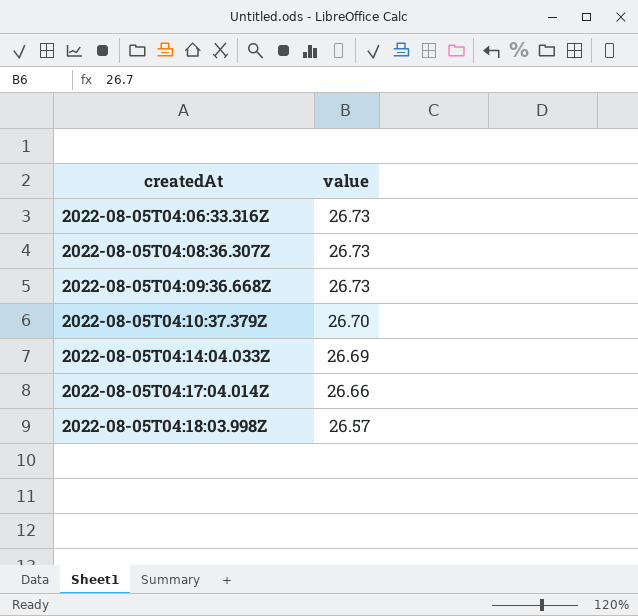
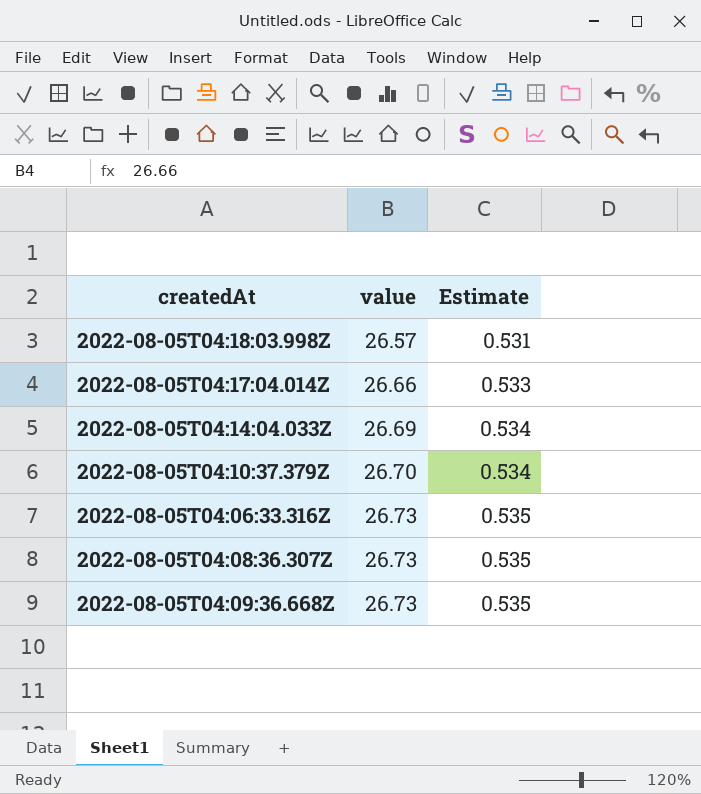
row order: createdAt ascending -> value ascending
column Estimate | formula: none -> [value] * 0.02

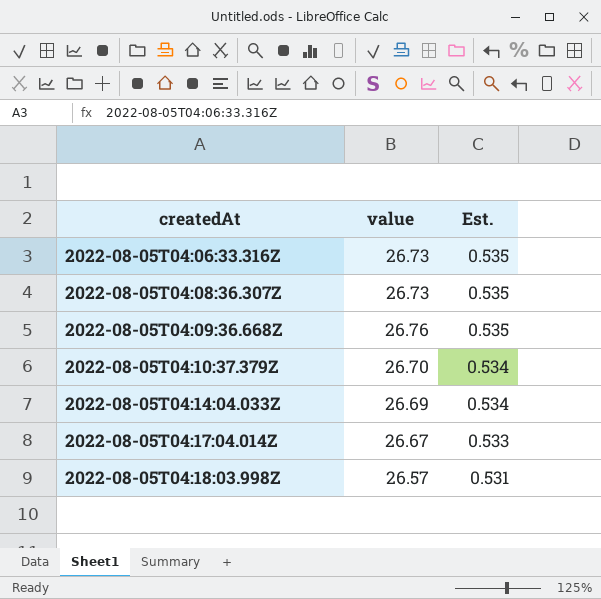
row order: value ascending -> createdAt ascending
column name: Estimate -> Est.
2022-08-05T04:09:36.668Z | value: 26.73 -> 26.76
2022-08-05T04:17:04.014Z | value: 26.66 -> 26.67

